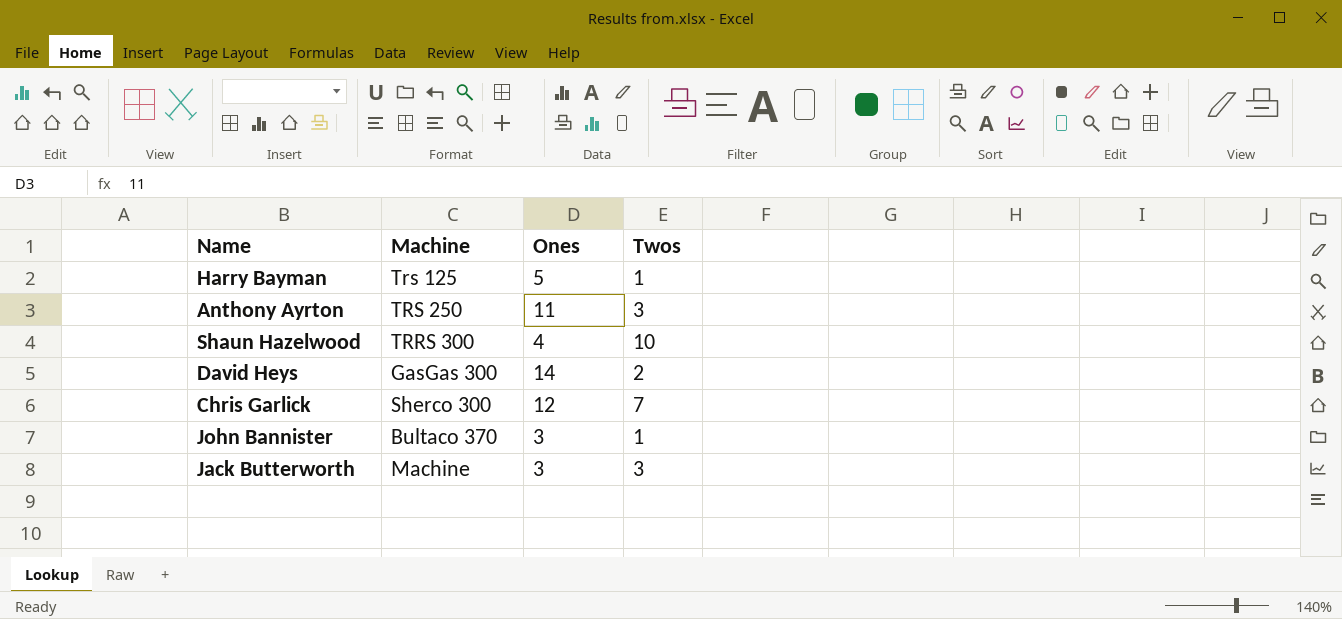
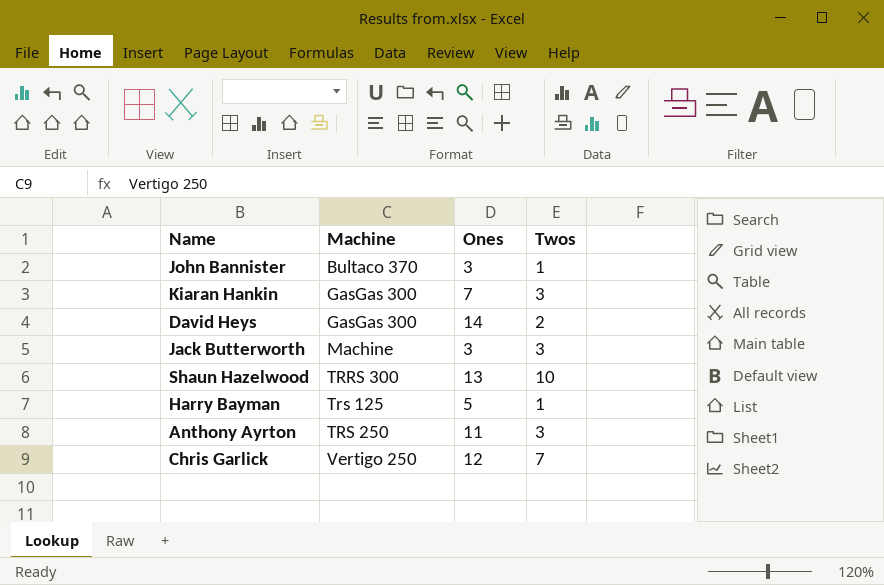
row order: none -> Machine ascending
row Kiaran Hankin: none -> GasGas 300 | 7 | 3
Shaun Hazelwood | Ones: 4 -> 13
Chris Garlick | Machine: Sherco 300 -> Vertigo 250

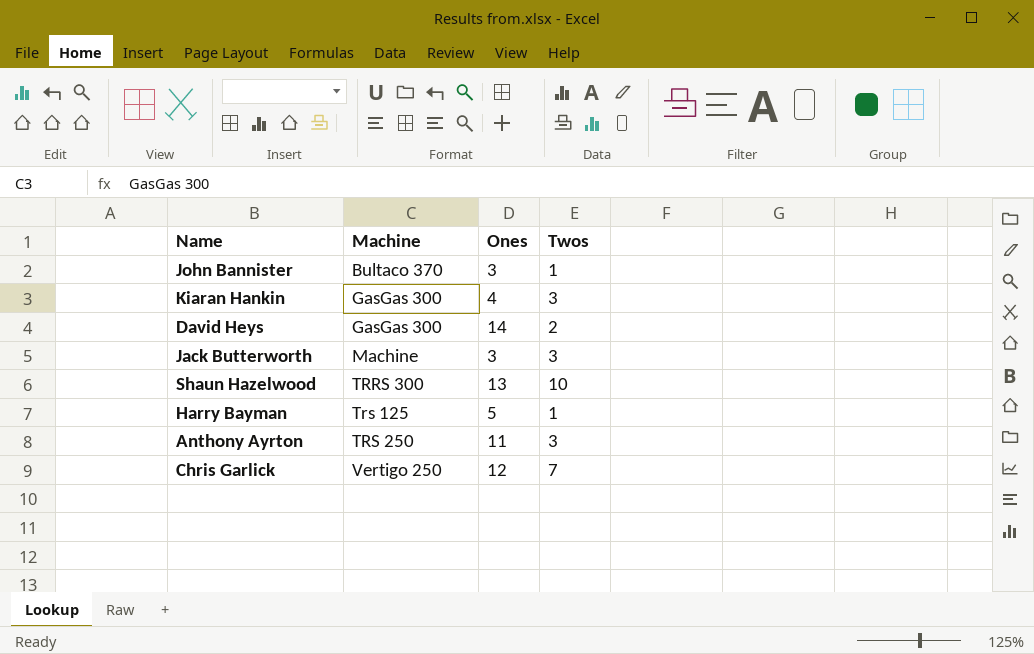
Kiaran Hankin | Ones: 7 -> 4

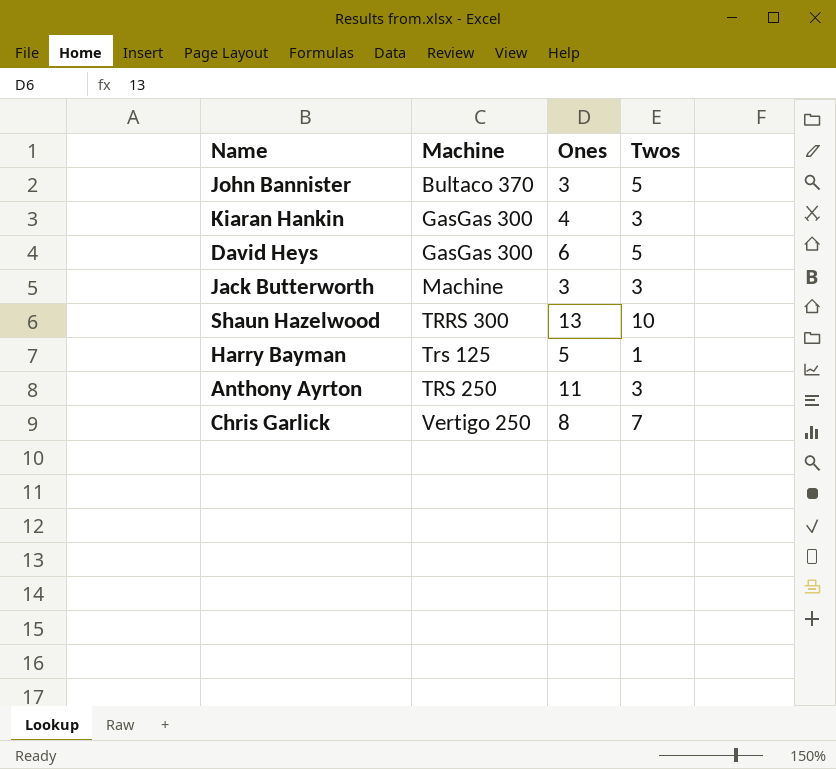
John Bannister | Twos: 1 -> 5
David Heys | Ones: 14 -> 6
David Heys | Twos: 2 -> 5
Chris Garlick | Ones: 12 -> 8

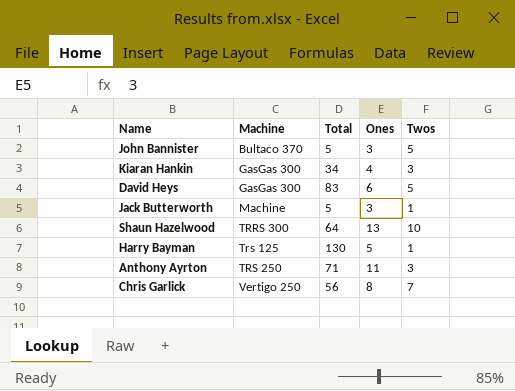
column Total | position: none -> 3
Jack Butterworth | Twos: 3 -> 1

